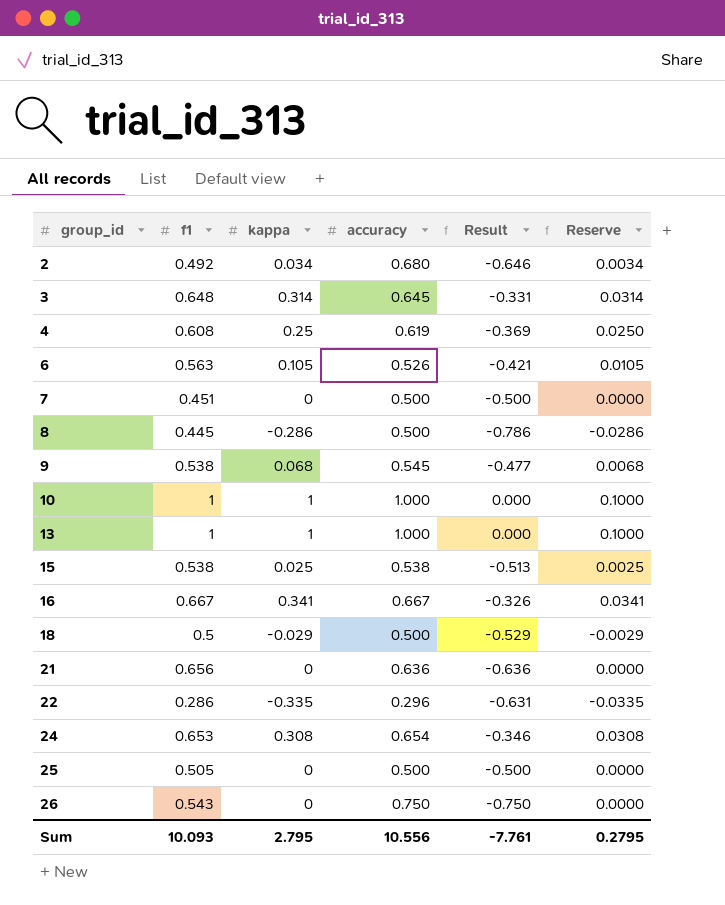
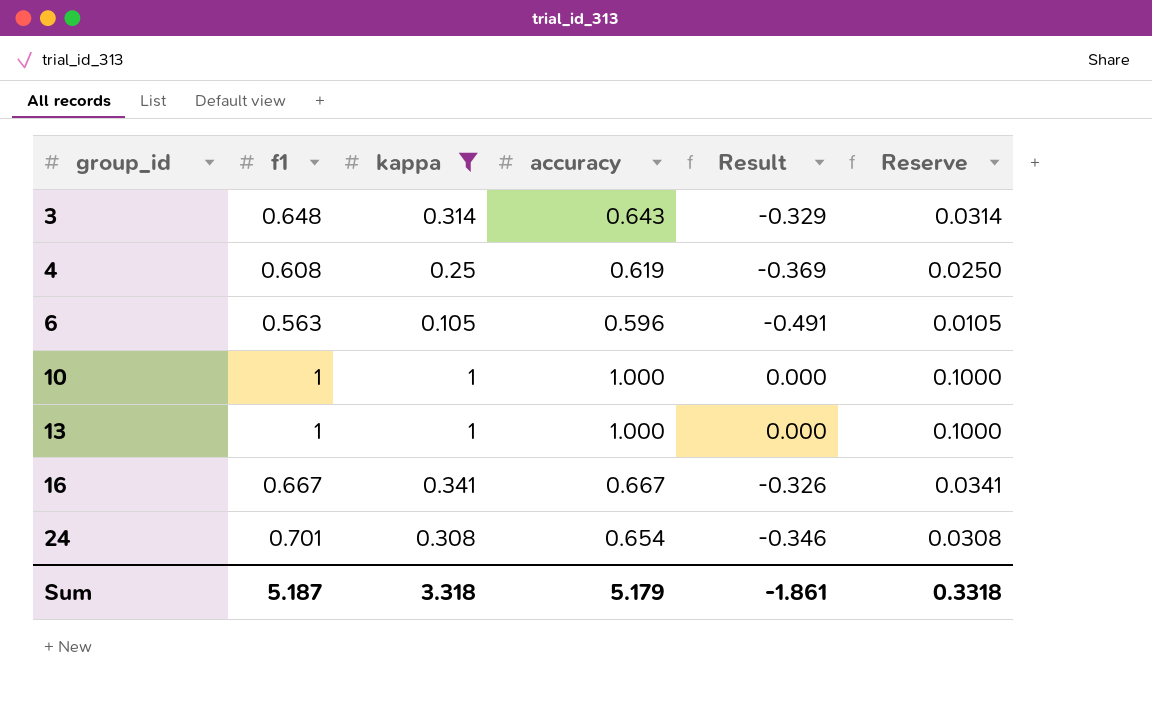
filter: none -> kappa >= 0.105
3 | accuracy: 0.645 -> 0.643
3 | Result: -0.331 -> -0.329
6 | accuracy: 0.526 -> 0.596
6 | Result: -0.421 -> -0.491
24 | f1: 0.653 -> 0.701
Sum | f1: 10.093 -> 5.187
Sum | kappa: 2.795 -> 3.318
Sum | accuracy: 10.556 -> 5.179
Sum | Result: -7.761 -> -1.861
Sum | Reserve: 0.2795 -> 0.3318

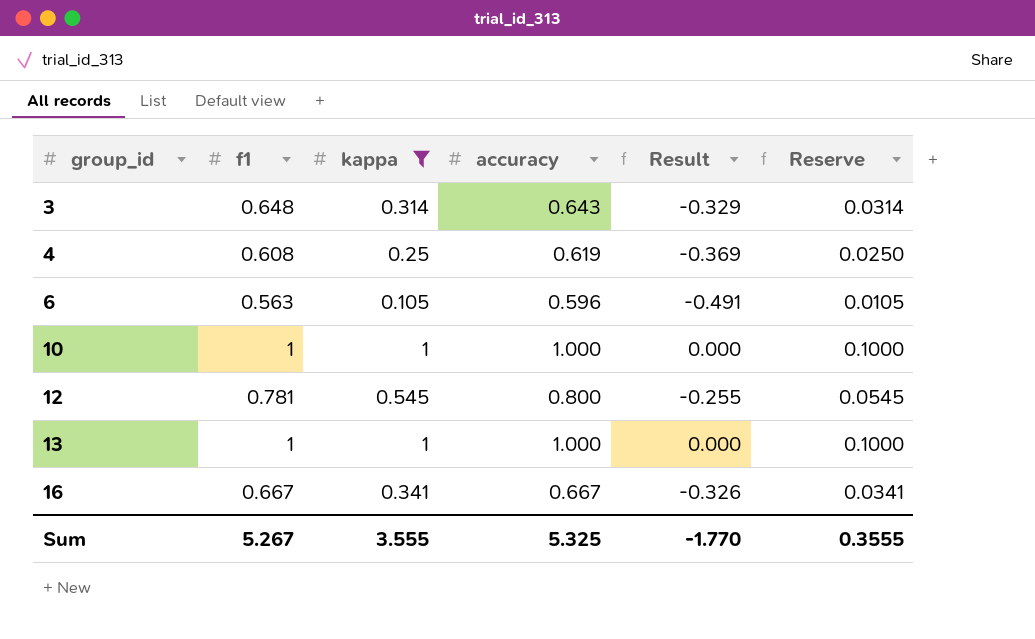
row 24: 0.701 | 0.308 | 0.654 | -0.346 | 0.0308 -> none
row 12: none -> 0.781 | 0.545 | 0.800 | -0.255 | 0.0545
Sum | f1: 5.187 -> 5.267
Sum | kappa: 3.318 -> 3.555
Sum | accuracy: 5.179 -> 5.325
Sum | Result: -1.861 -> -1.770
Sum | Reserve: 0.3318 -> 0.3555

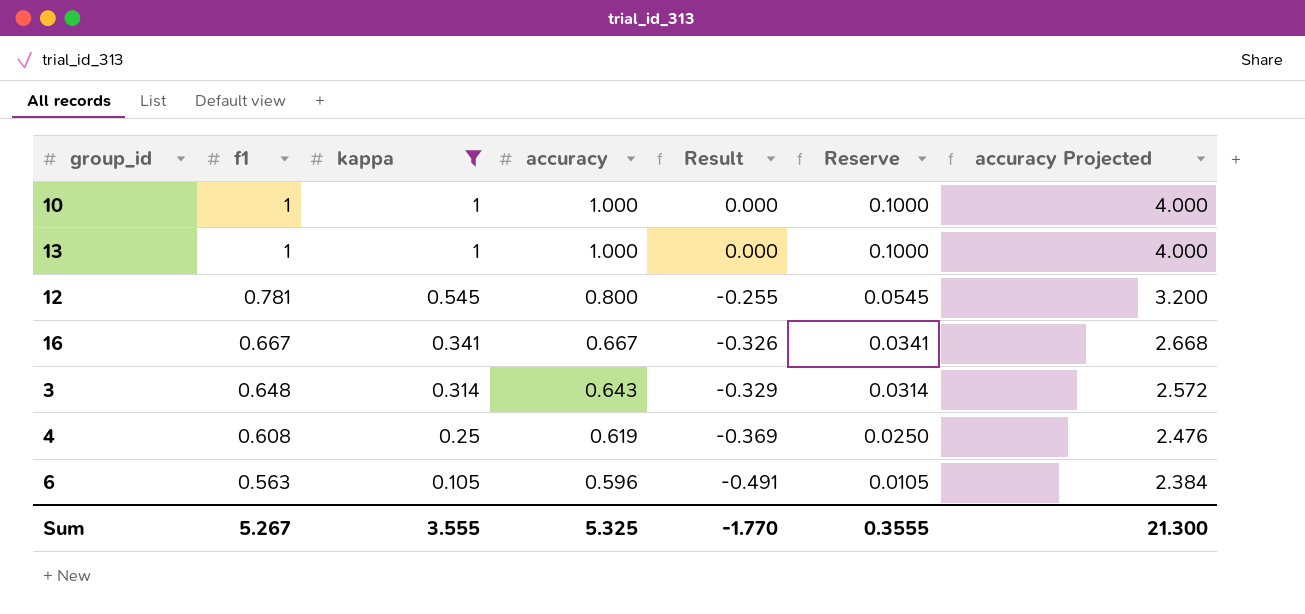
row order: group_id ascending -> f1 descending
column accuracy Projected | formula: none -> [accuracy] * 4

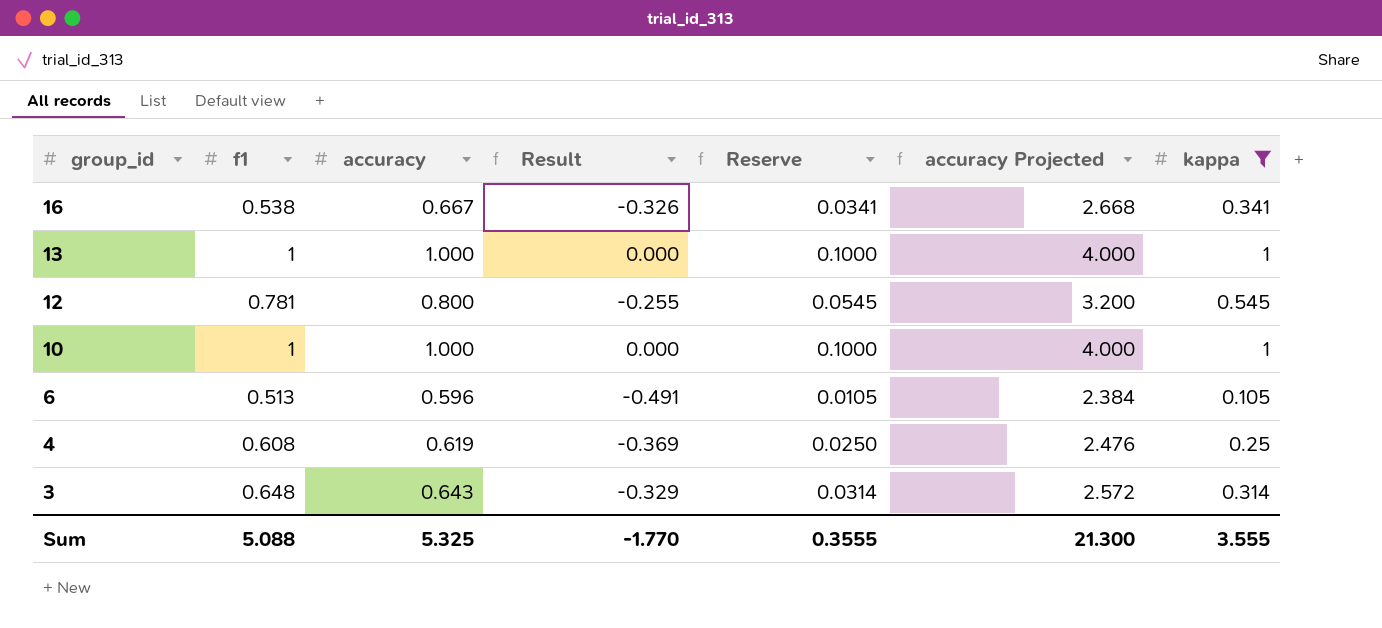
row order: f1 descending -> group_id descending
column kappa | position: 3 -> 7
16 | f1: 0.667 -> 0.538
6 | f1: 0.563 -> 0.513
Sum | f1: 5.267 -> 5.088

